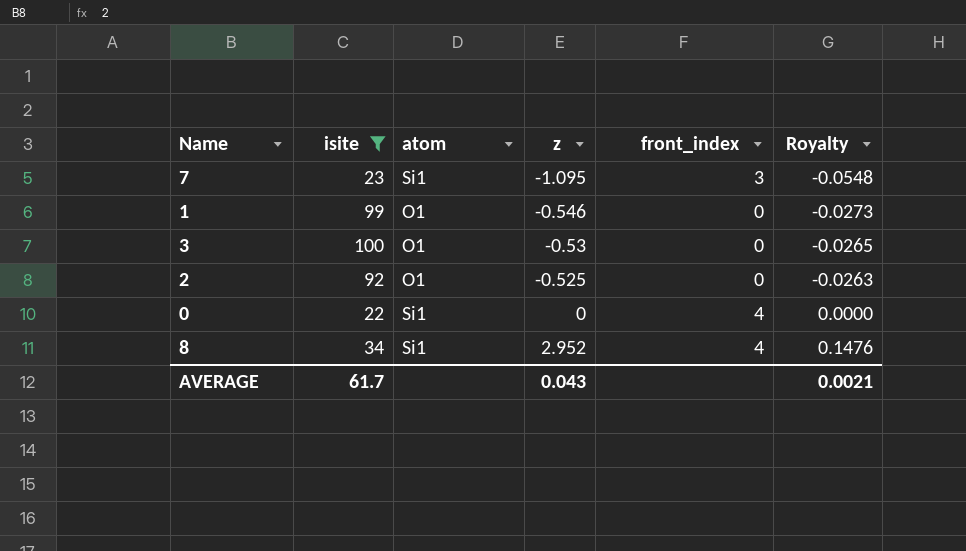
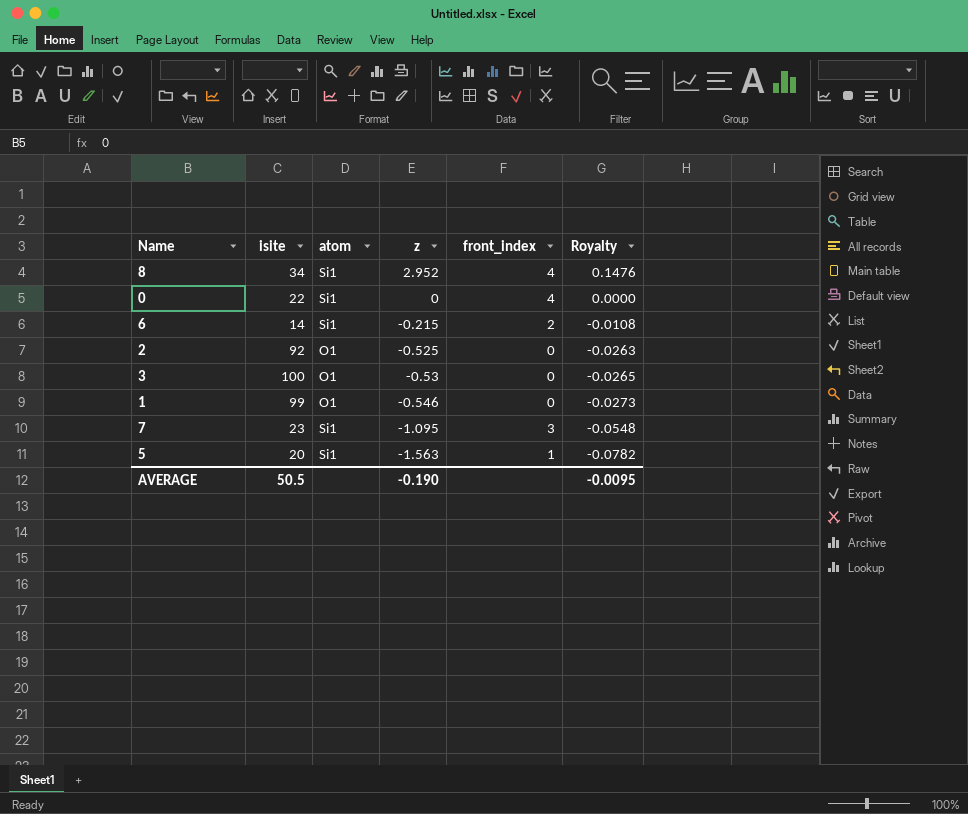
filter: isite >= 22 -> none
row order: z ascending -> z descending
AVERAGE | isite: 61.7 -> 50.5
AVERAGE | z: 0.043 -> -0.190
AVERAGE | Royalty: 0.0021 -> -0.0095

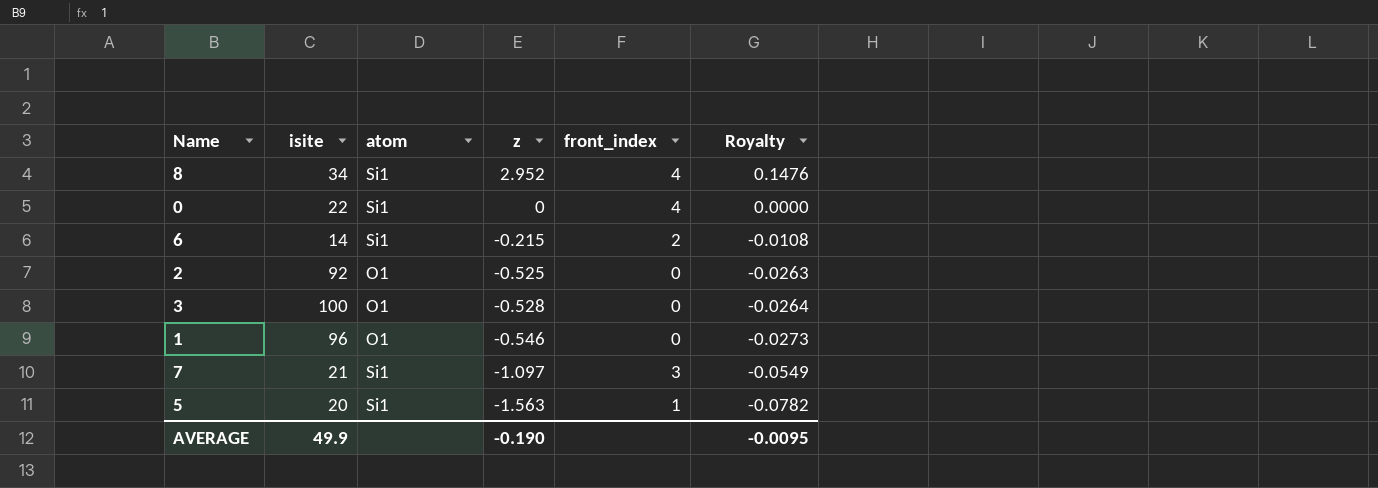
3 | z: -0.53 -> -0.528
3 | Royalty: -0.0265 -> -0.0264
1 | isite: 99 -> 96
7 | isite: 23 -> 21
7 | z: -1.095 -> -1.097
7 | Royalty: -0.0548 -> -0.0549
AVERAGE | isite: 50.5 -> 49.9

